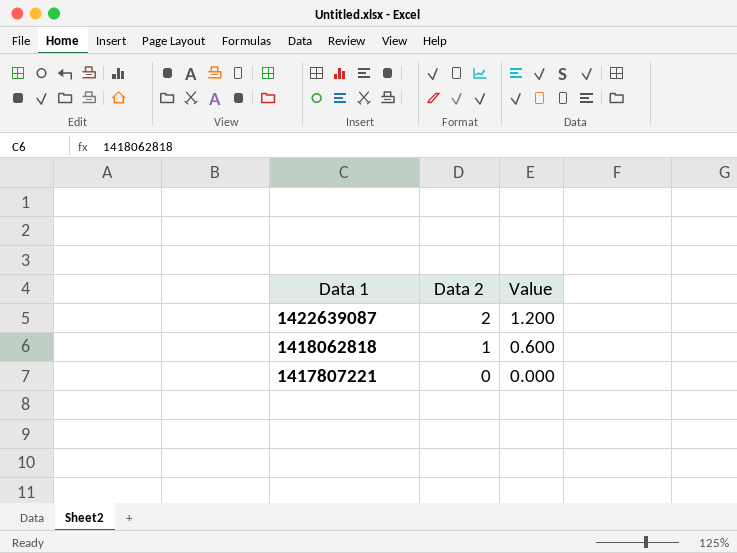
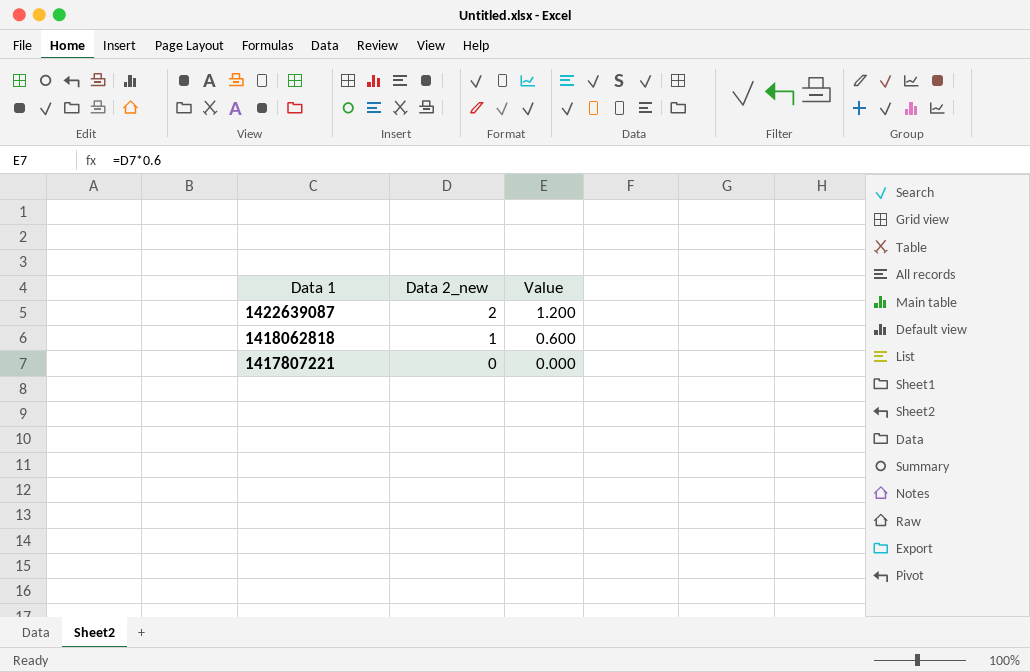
column name: Data 2 -> Data 2_new

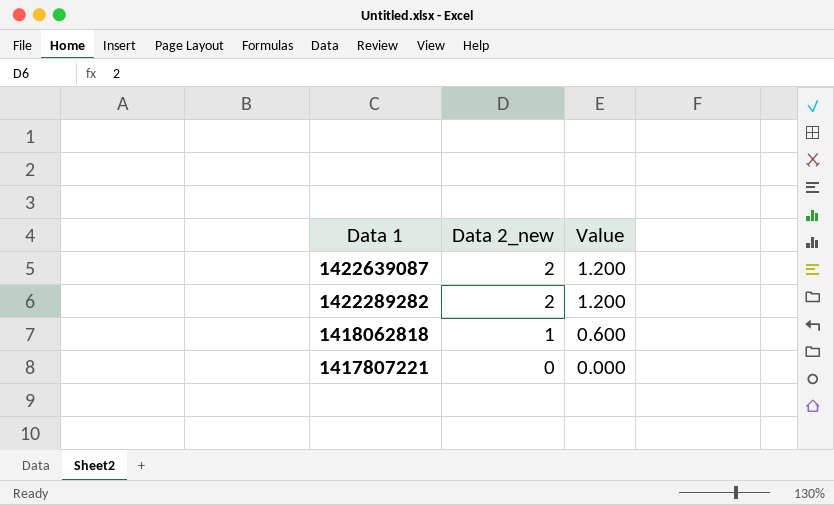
row 1422289282: none -> 2 | 1.200

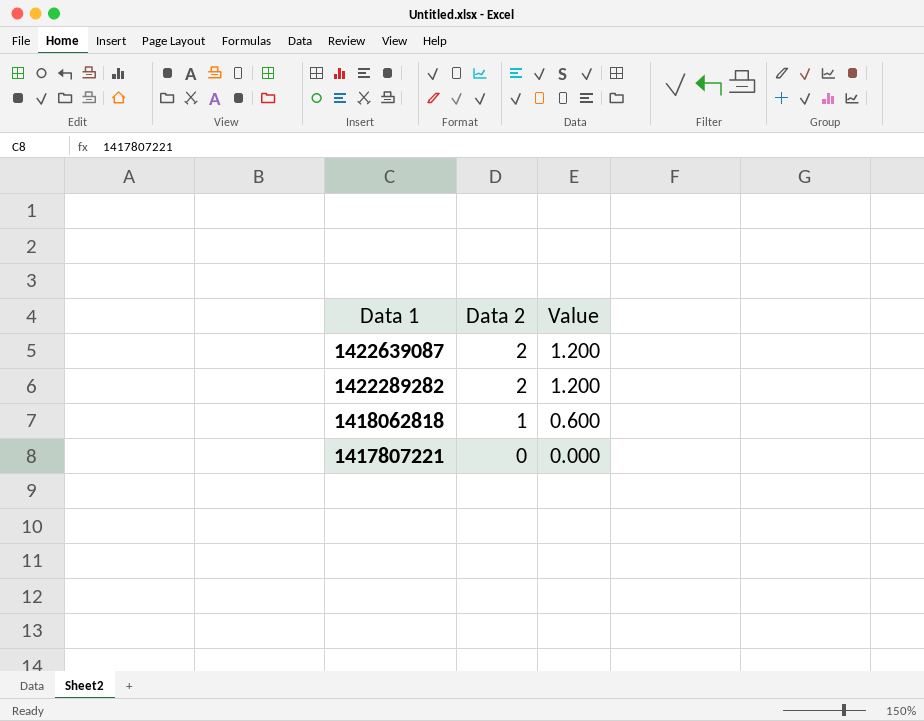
column name: Data 2_new -> Data 2

